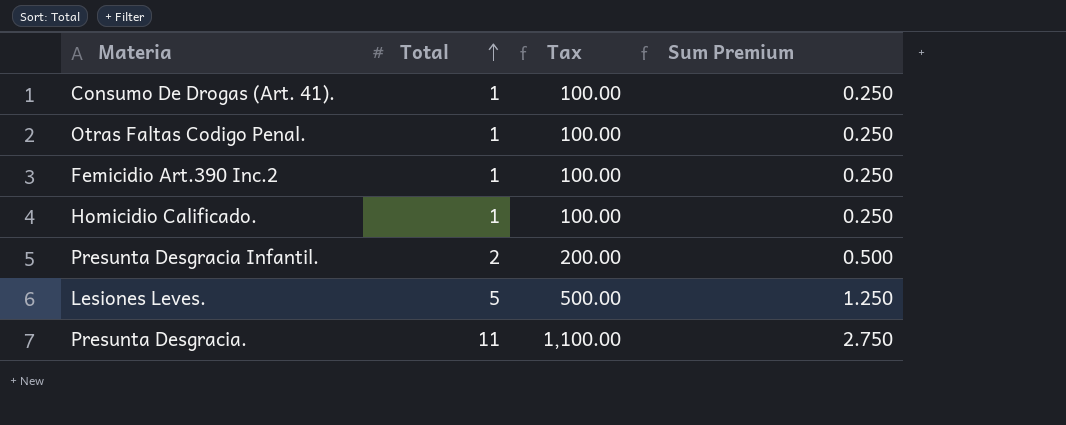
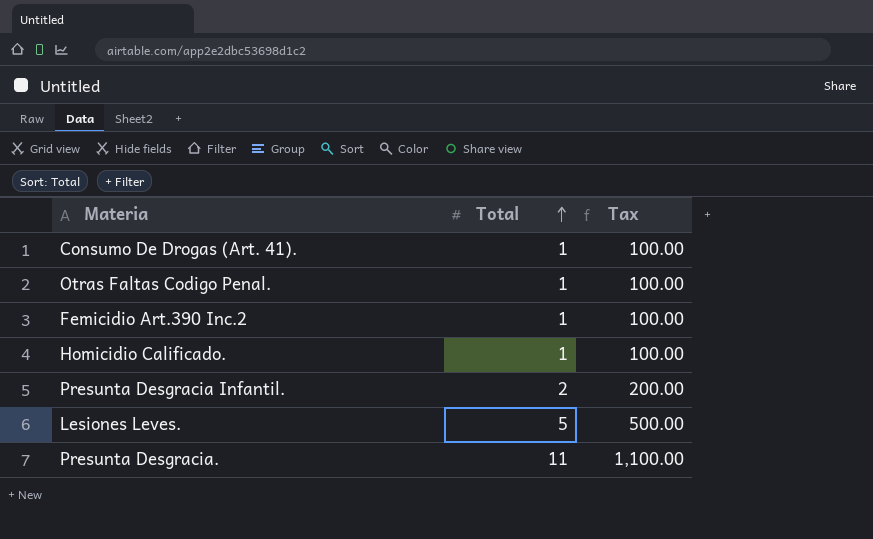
column Sum Premium | formula: [Total] * 0.25 -> none

